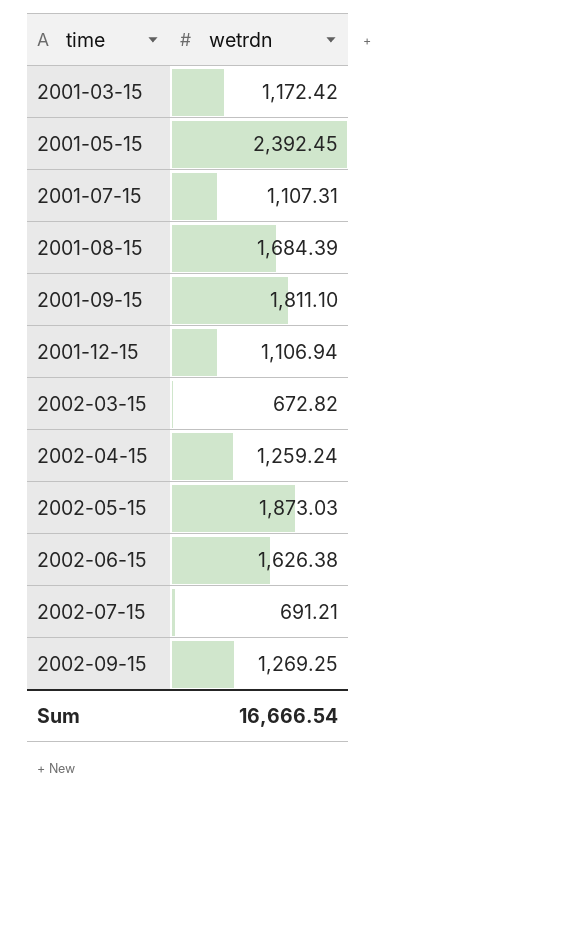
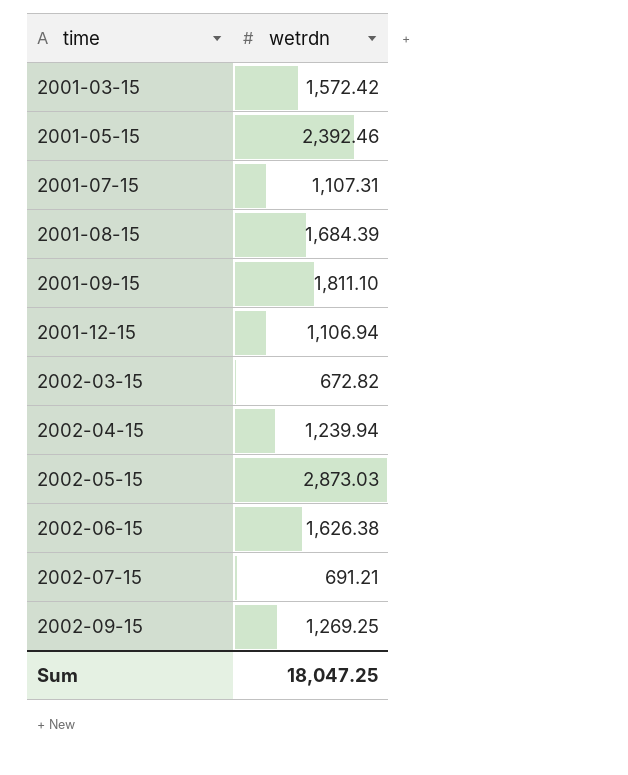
2001-03-15 | wetrdn: 1,172.42 -> 1,572.42
2001-05-15 | wetrdn: 2,392.45 -> 2,392.46
2002-04-15 | wetrdn: 1,259.24 -> 1,239.94
2002-05-15 | wetrdn: 1,873.03 -> 2,873.03
Sum | wetrdn: 16,666.54 -> 18,047.25

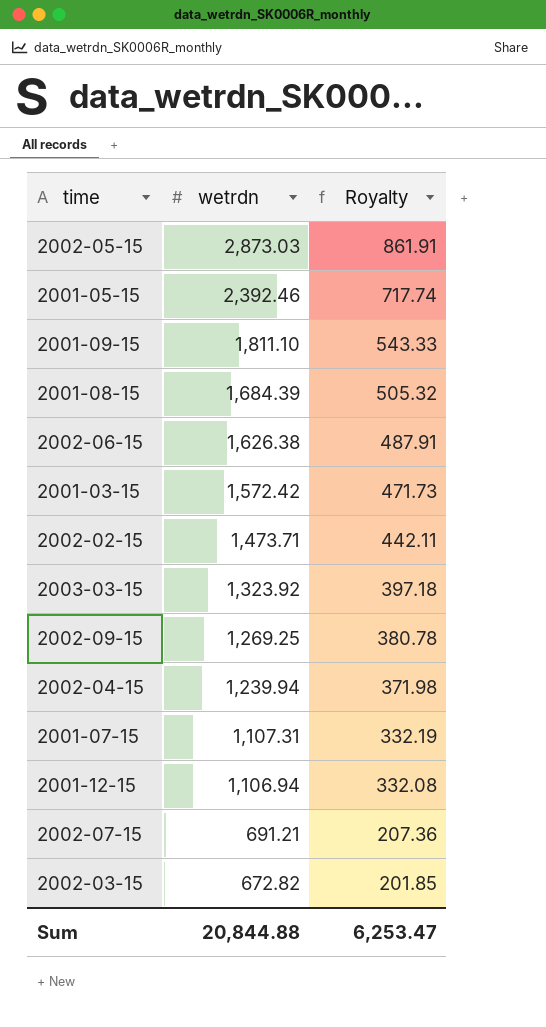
row order: time ascending -> wetrdn descending
column Royalty | formula: none -> [wetrdn] * 0.3
row 2002-02-15: none -> 1,473.71 | 442.11
row 2003-03-15: none -> 1,323.92 | 397.18
Sum | wetrdn: 18,047.25 -> 20,844.88

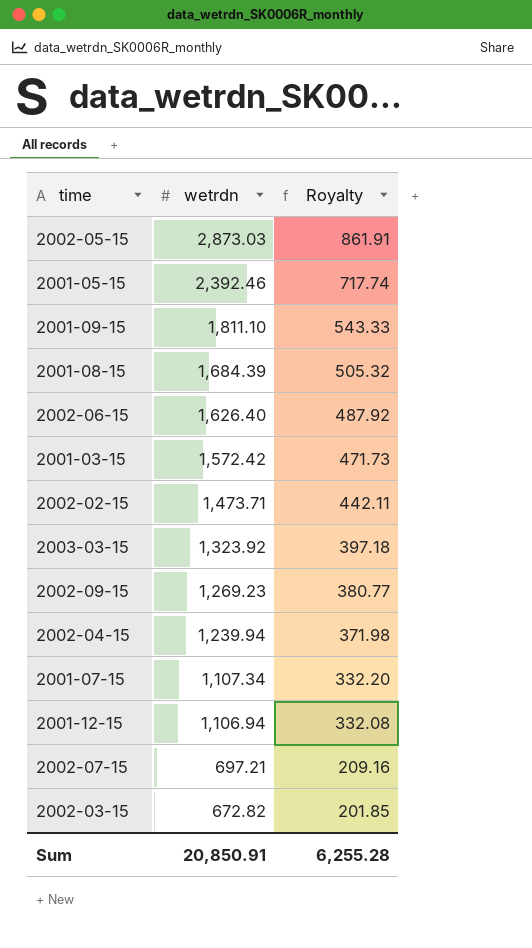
2002-06-15 | wetrdn: 1,626.38 -> 1,626.40
2002-06-15 | Royalty: 487.91 -> 487.92
2002-09-15 | wetrdn: 1,269.25 -> 1,269.23
2002-09-15 | Royalty: 380.78 -> 380.77
2001-07-15 | wetrdn: 1,107.31 -> 1,107.34
2001-07-15 | Royalty: 332.19 -> 332.20
2002-07-15 | wetrdn: 691.21 -> 697.21
2002-07-15 | Royalty: 207.36 -> 209.16
Sum | wetrdn: 20,844.88 -> 20,850.91
Sum | Royalty: 6,253.47 -> 6,255.28

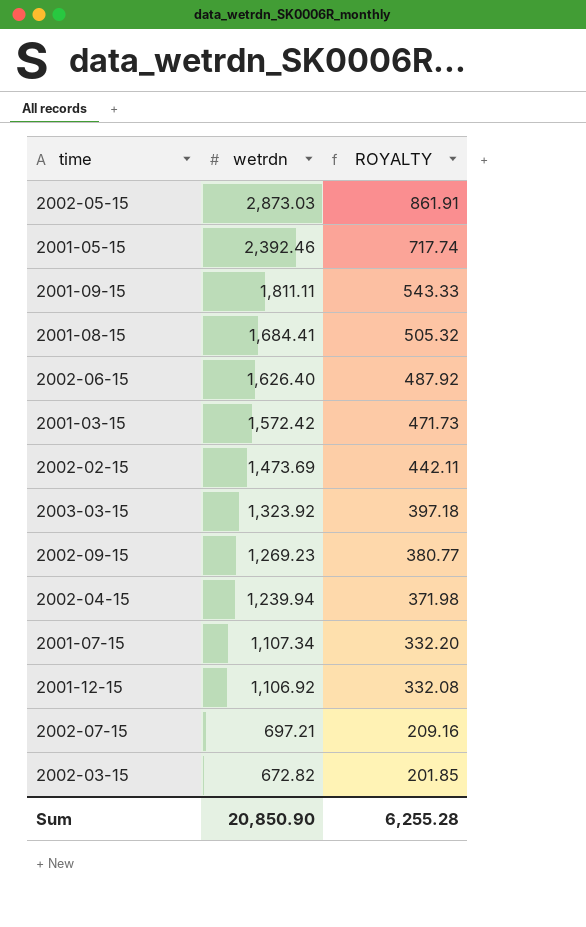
column name: Royalty -> ROYALTY
2001-09-15 | wetrdn: 1,811.10 -> 1,811.11
2001-08-15 | wetrdn: 1,684.39 -> 1,684.41
2002-02-15 | wetrdn: 1,473.71 -> 1,473.69
2001-12-15 | wetrdn: 1,106.94 -> 1,106.92
Sum | wetrdn: 20,850.91 -> 20,850.90

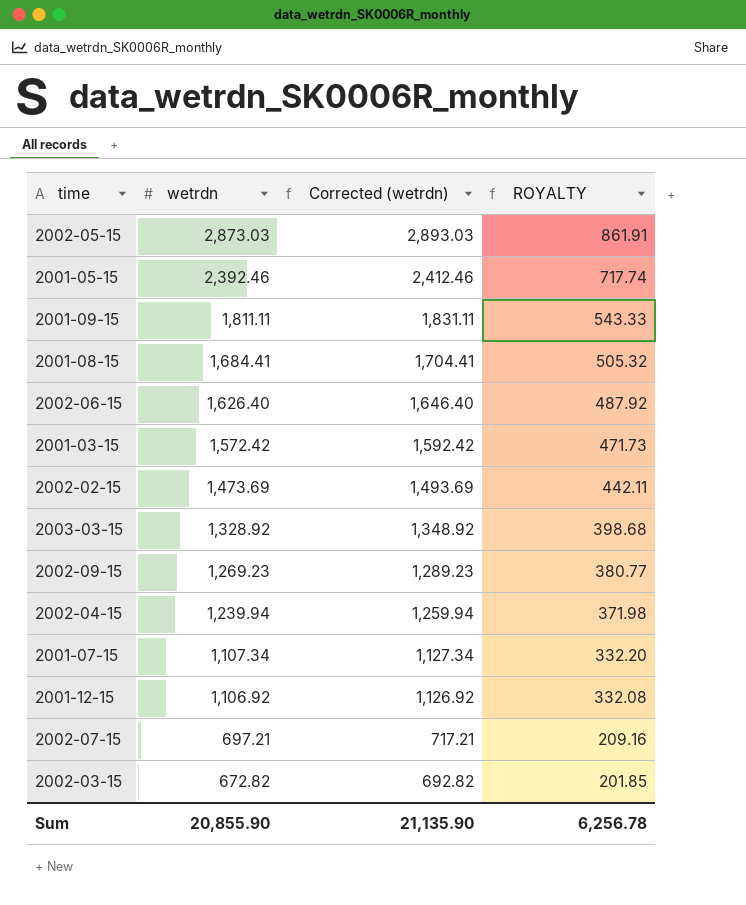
column Corrected (wetrdn) | formula: none -> [wetrdn] + 20
2003-03-15 | wetrdn: 1,323.92 -> 1,328.92
2003-03-15 | ROYALTY: 397.18 -> 398.68
Sum | wetrdn: 20,850.90 -> 20,855.90
Sum | ROYALTY: 6,255.28 -> 6,256.78

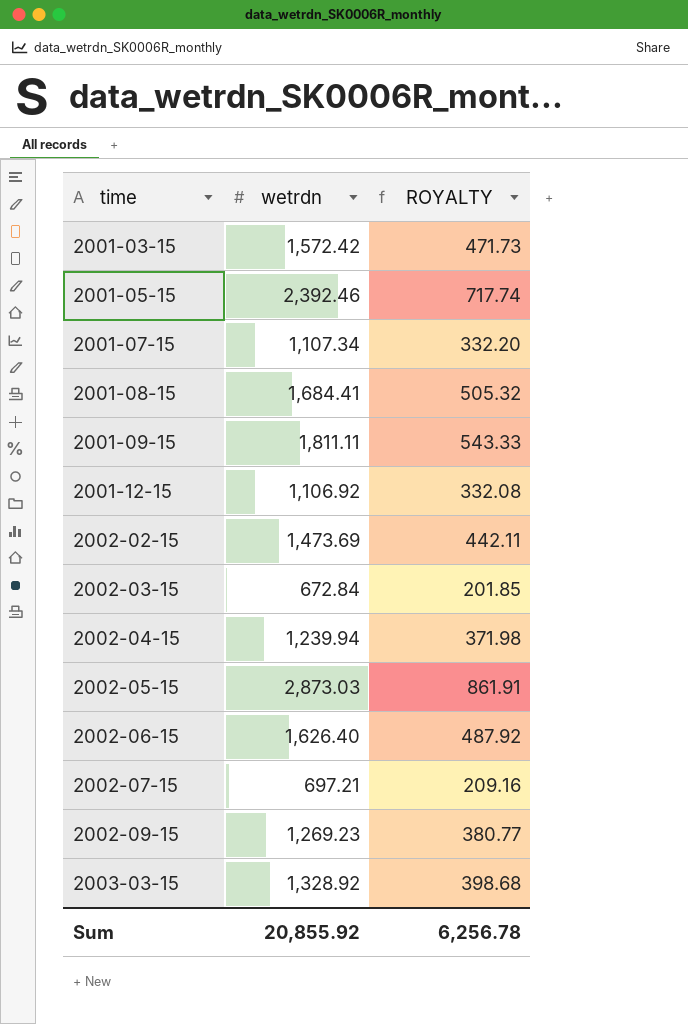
row order: wetrdn descending -> time ascending
column Corrected (wetrdn) | formula: [wetrdn] + 20 -> none
2002-03-15 | wetrdn: 672.82 -> 672.84
Sum | wetrdn: 20,855.90 -> 20,855.92

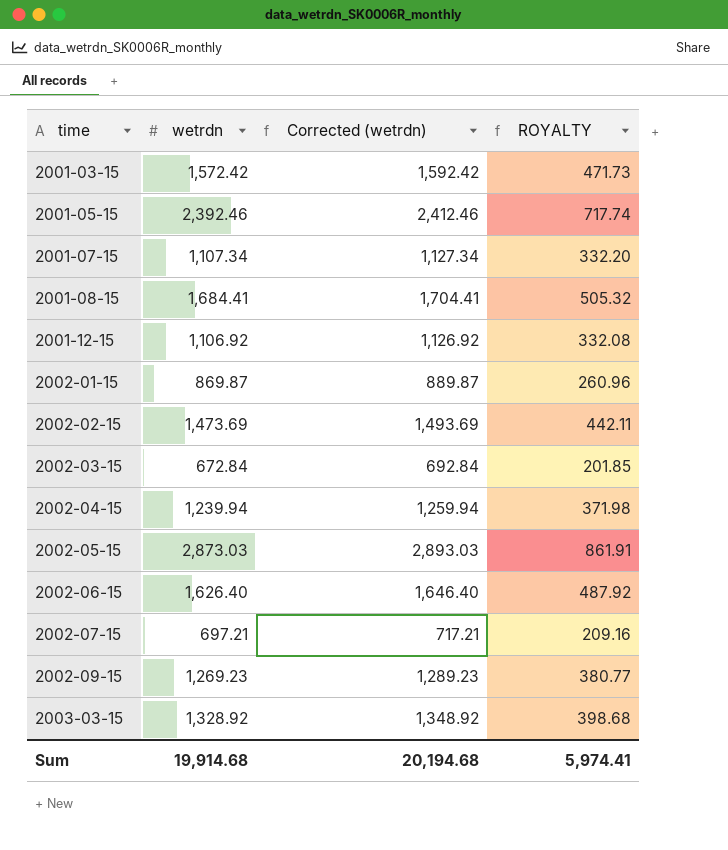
column Corrected (wetrdn) | formula: none -> [wetrdn] + 20
row 2001-09-15: 1,811.11 | 543.33 -> none
row 2002-01-15: none -> 869.87 | 889.87 | 260.96
Sum | wetrdn: 20,855.92 -> 19,914.68
Sum | ROYALTY: 6,256.78 -> 5,974.41

